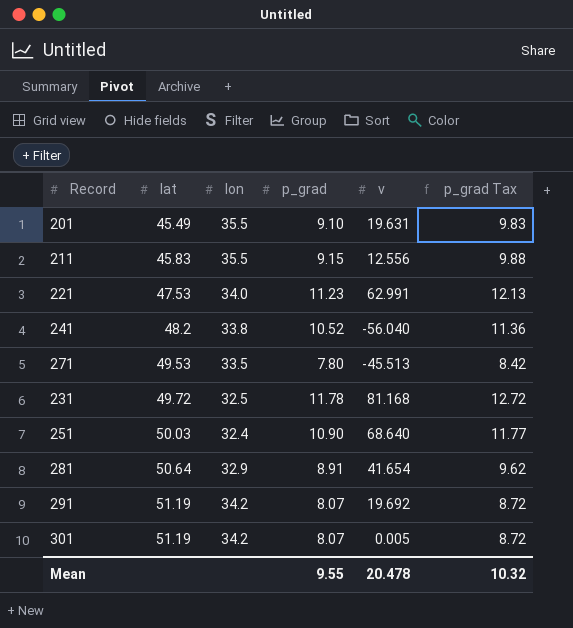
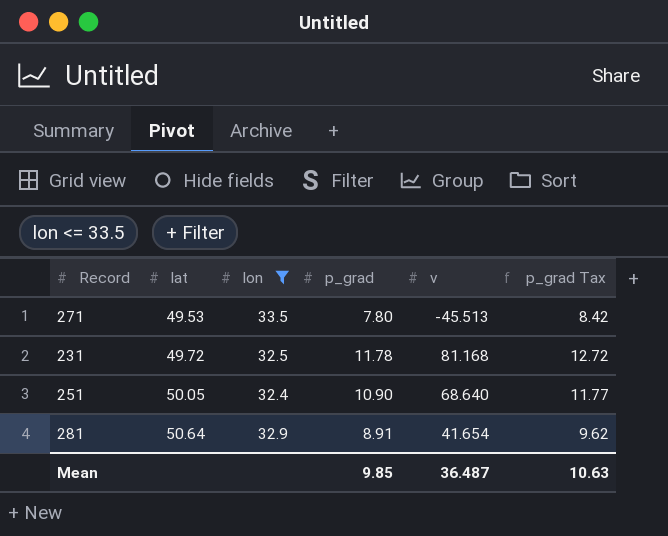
filter: none -> lon <= 33.5
251 | lat: 50.03 -> 50.05
Mean | p_grad: 9.55 -> 9.85
Mean | v: 20.478 -> 36.487
Mean | p_grad Tax: 10.32 -> 10.63

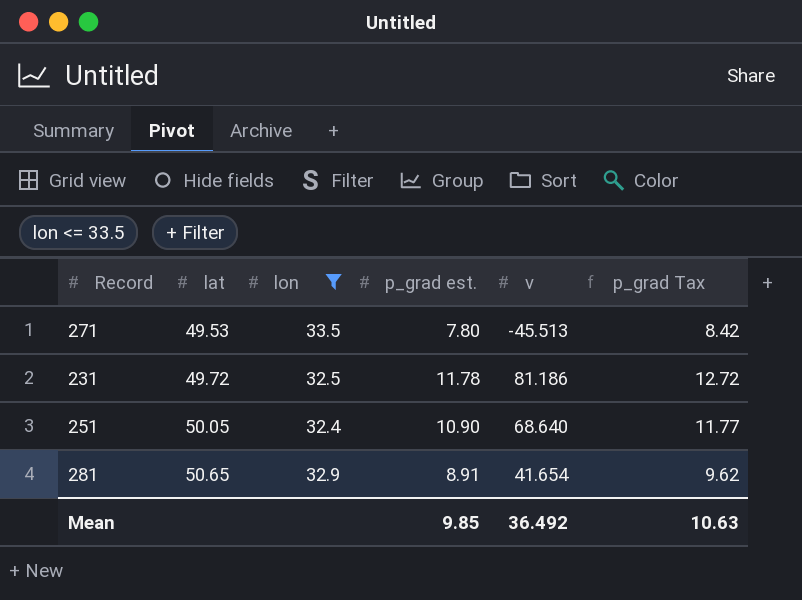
column name: p_grad -> p_grad est.
231 | v: 81.168 -> 81.186
281 | lat: 50.64 -> 50.65
Mean | v: 36.487 -> 36.492

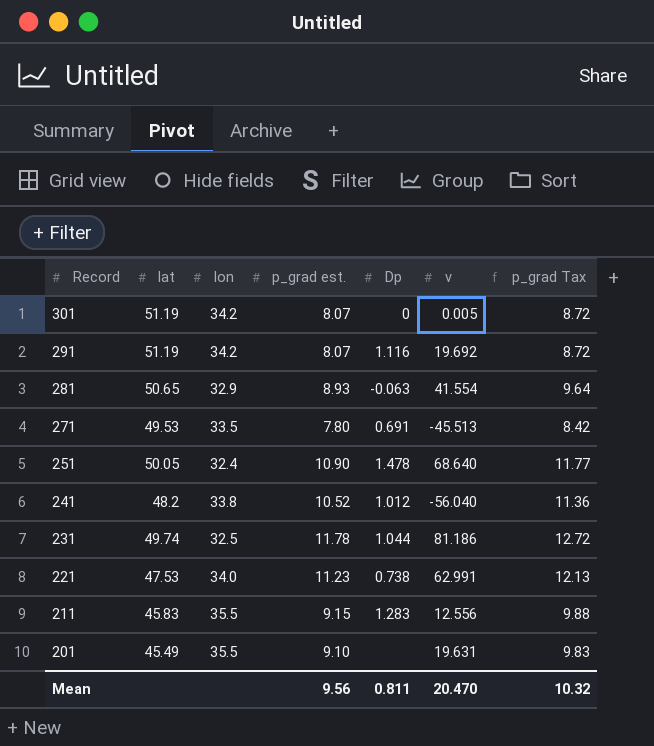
filter: lon <= 33.5 -> none
row order: lat ascending -> Record descending
column Dp | position: none -> 5
281 | p_grad est.: 8.91 -> 8.93
281 | v: 41.654 -> 41.554
281 | p_grad Tax: 9.62 -> 9.64
231 | lat: 49.72 -> 49.74
Mean | p_grad est.: 9.85 -> 9.56
Mean | v: 36.492 -> 20.470
Mean | p_grad Tax: 10.63 -> 10.32

